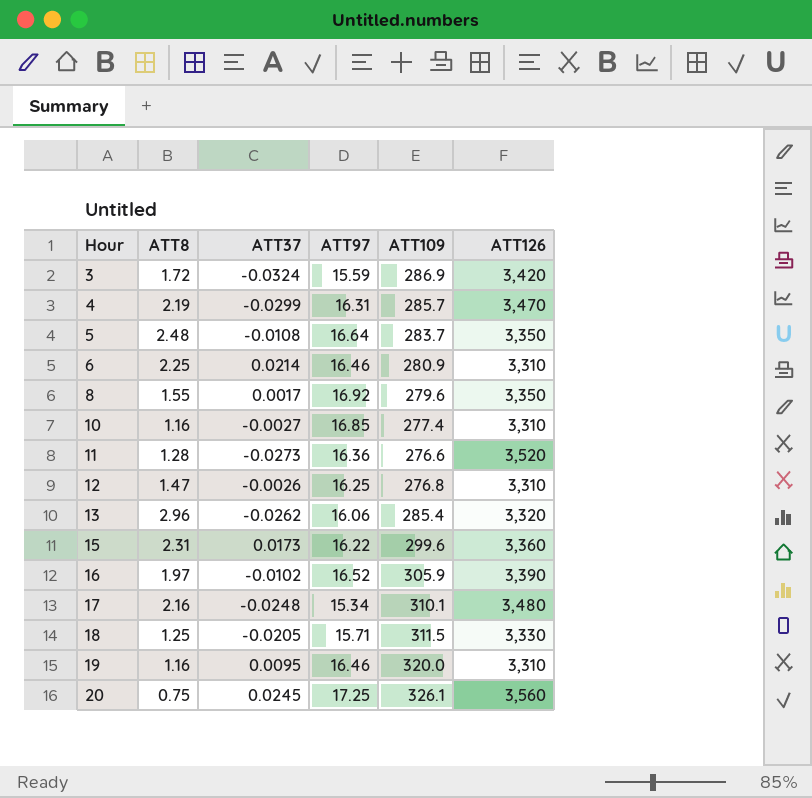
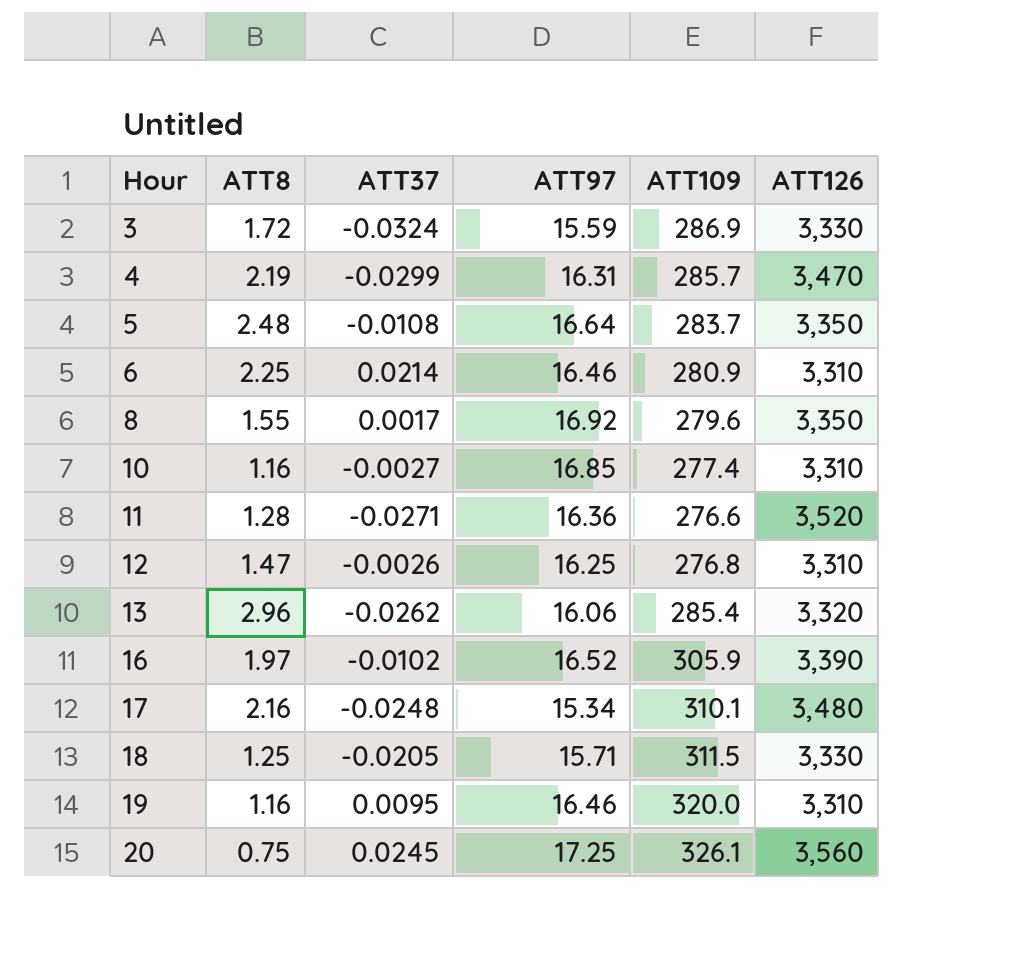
row 15: 2.31 | 0.0173 | 16.22 | 299.6 | 3,360 -> none
3 | ATT126: 3,420 -> 3,330
11 | ATT37: -0.0273 -> -0.0271

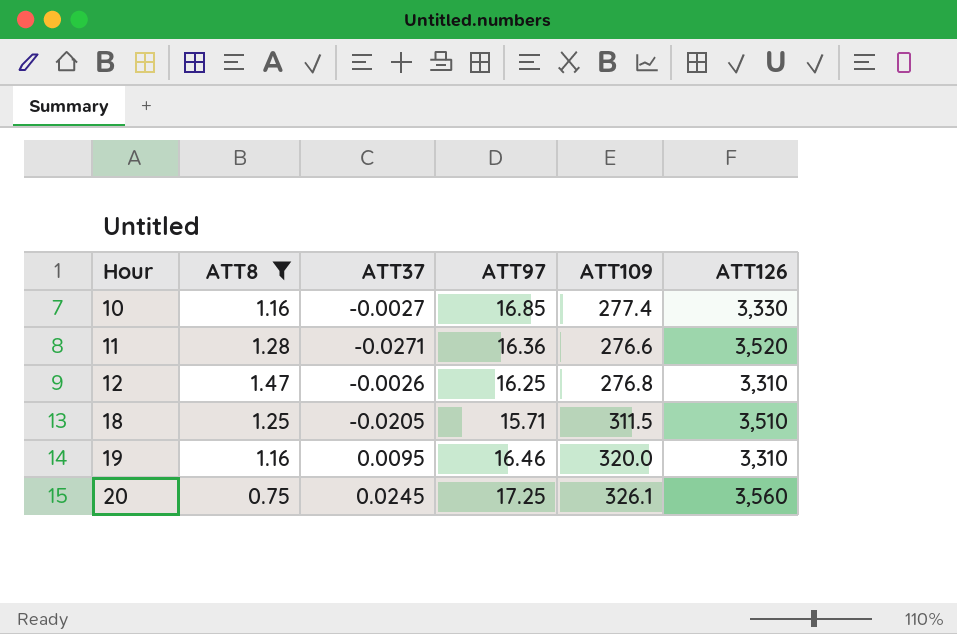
filter: none -> ATT8 <= 1.47
10 | ATT126: 3,310 -> 3,330
18 | ATT126: 3,330 -> 3,510

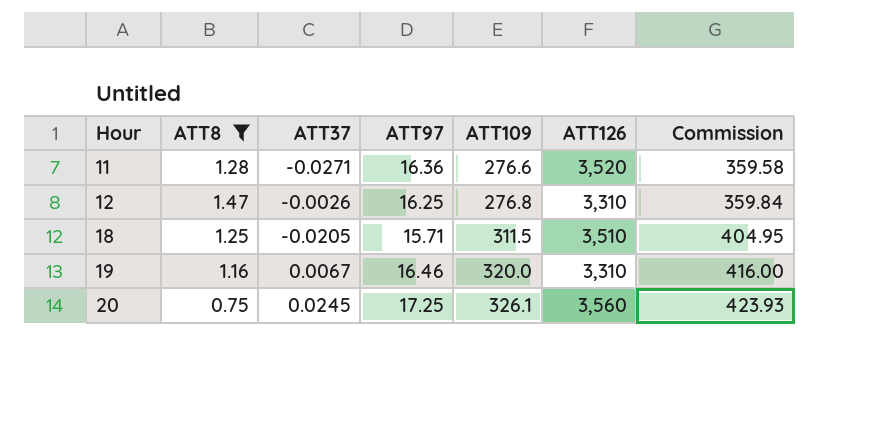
column Commission | formula: none -> [ATT109] * 1.3
row 10: 1.16 | -0.0027 | 16.85 | 277.4 | 3,330 -> none
19 | ATT37: 0.0095 -> 0.0067

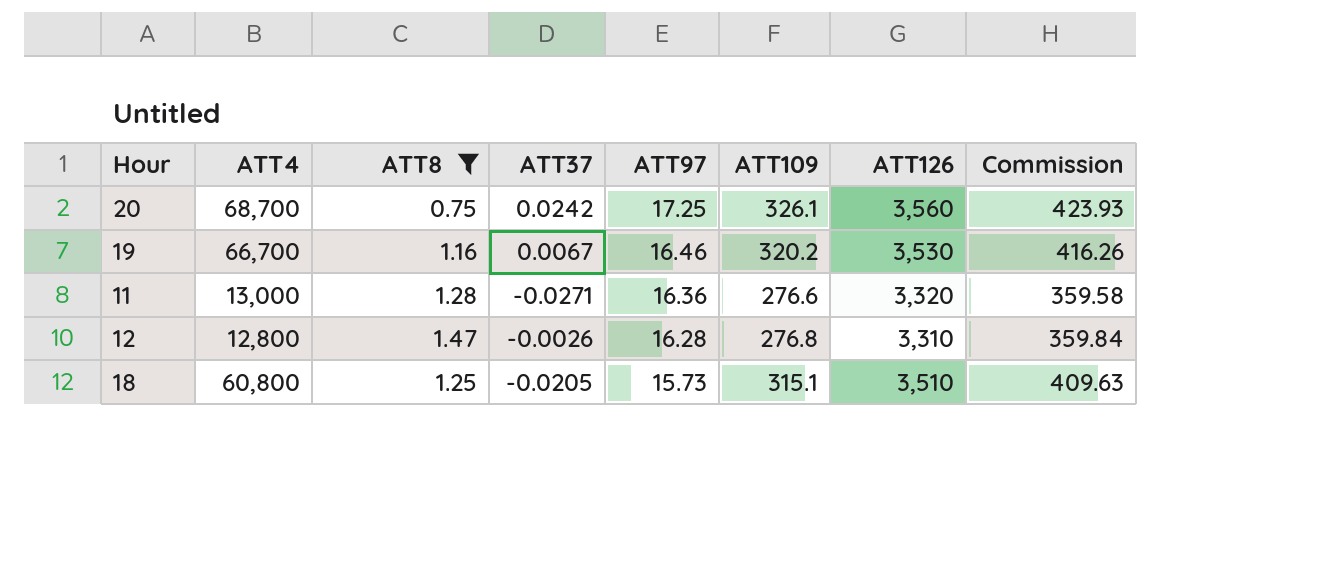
row order: Hour ascending -> ATT97 descending
column ATT4 | position: none -> 2
20 | ATT37: 0.0245 -> 0.0242
19 | ATT109: 320.0 -> 320.2
19 | ATT126: 3,310 -> 3,530
19 | Commission: 416.00 -> 416.26
11 | ATT126: 3,520 -> 3,320
12 | ATT97: 16.25 -> 16.28
18 | ATT97: 15.71 -> 15.73
18 | ATT109: 311.5 -> 315.1
18 | Commission: 404.95 -> 409.63

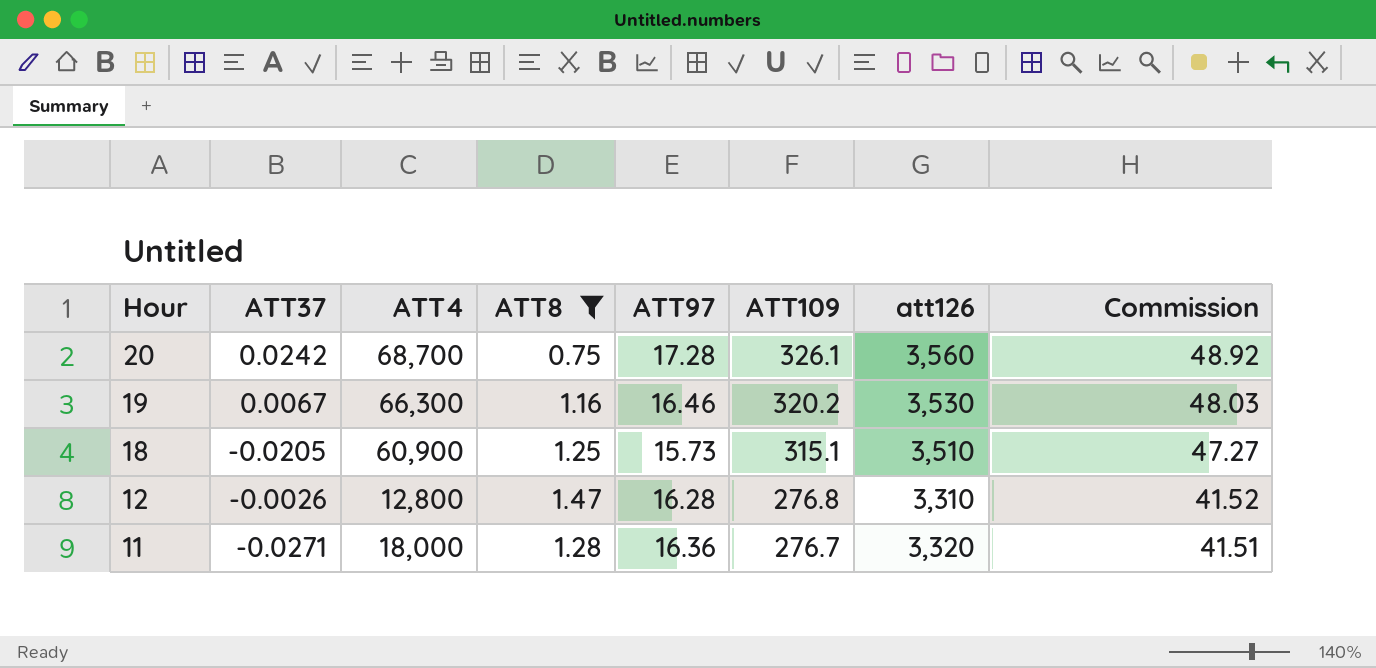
row order: ATT97 descending -> Hour descending
column ATT37 | position: 4 -> 2
column name: ATT126 -> att126
column Commission | formula: [ATT109] * 1.3 -> [ATT109] * 0.15
20 | ATT97: 17.25 -> 17.28
19 | ATT4: 66,700 -> 66,300
18 | ATT4: 60,800 -> 60,900
11 | ATT4: 13,000 -> 18,000
11 | ATT109: 276.6 -> 276.7

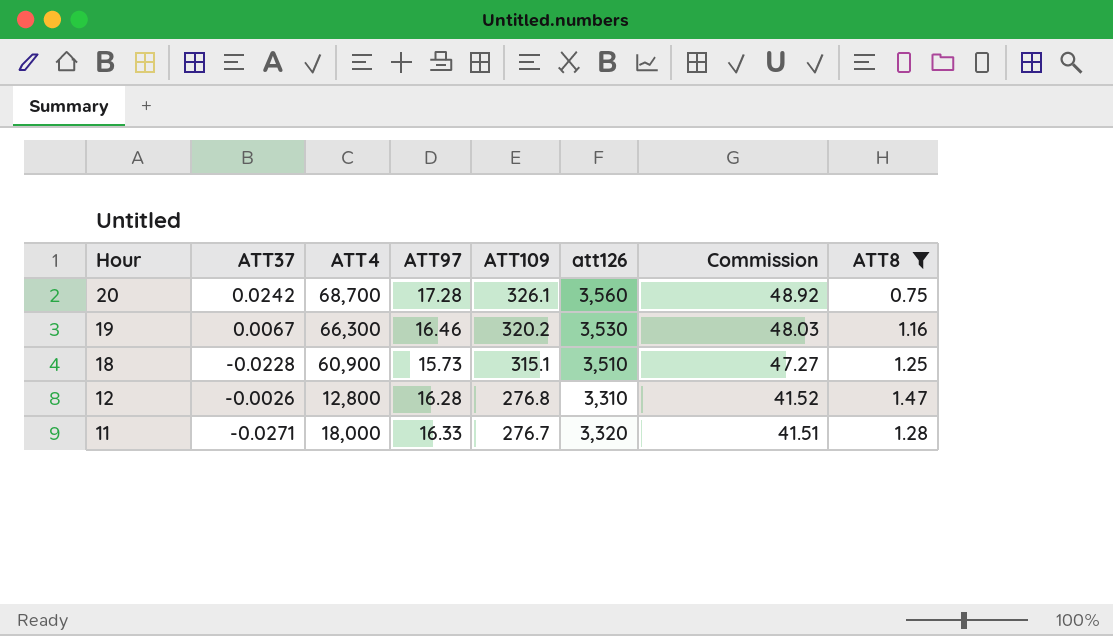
column ATT8 | position: 4 -> 8
18 | ATT37: -0.0205 -> -0.0228
11 | ATT97: 16.36 -> 16.33

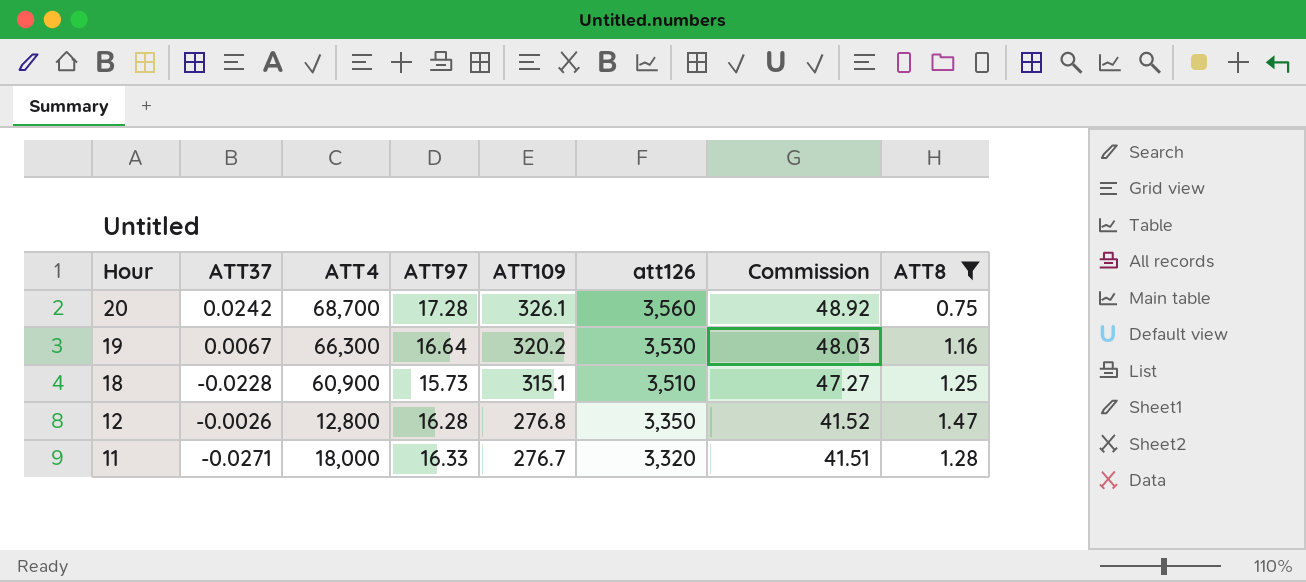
19 | ATT97: 16.46 -> 16.64
12 | att126: 3,310 -> 3,350

